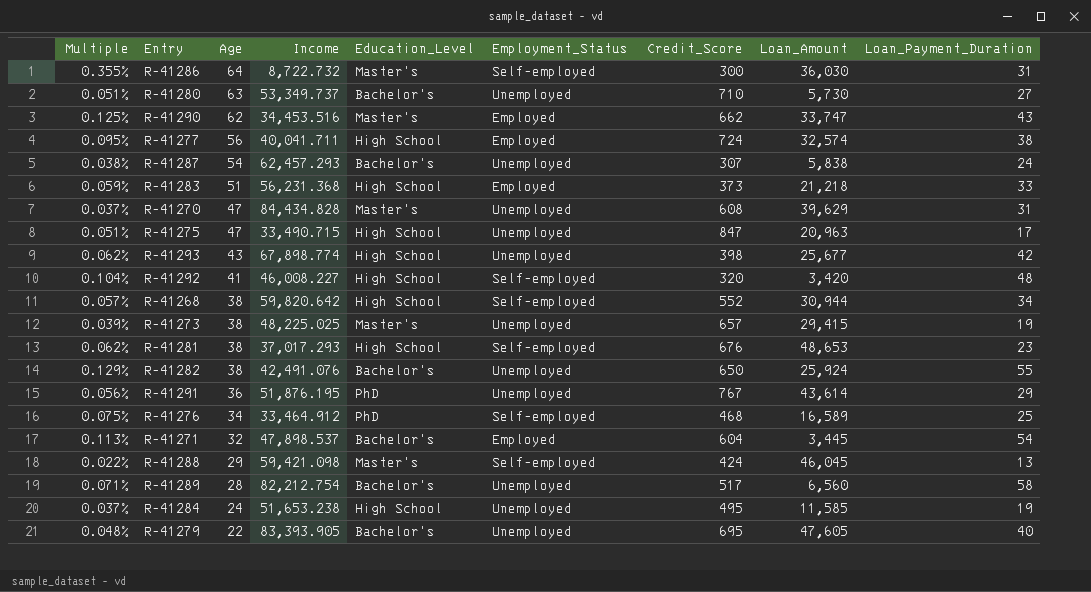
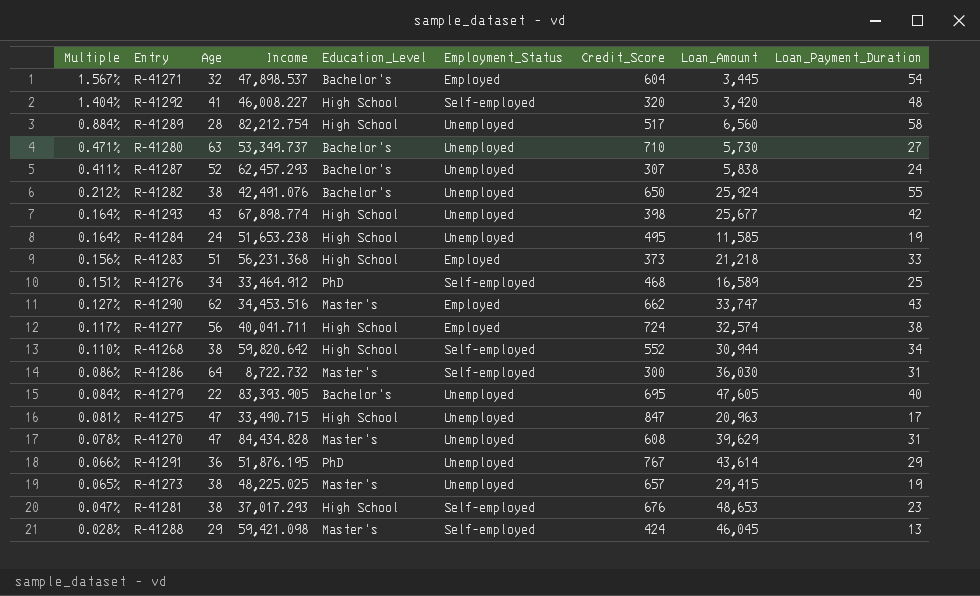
row order: Age descending -> Multiple descending
column Multiple | formula: [Loan_Payment_Duration] / [Income] -> [Loan_Payment_Duration] / [Loan_Amount]
R-41289 | Education_Level: Bachelor's -> High School
R-41287 | Age: 54 -> 52

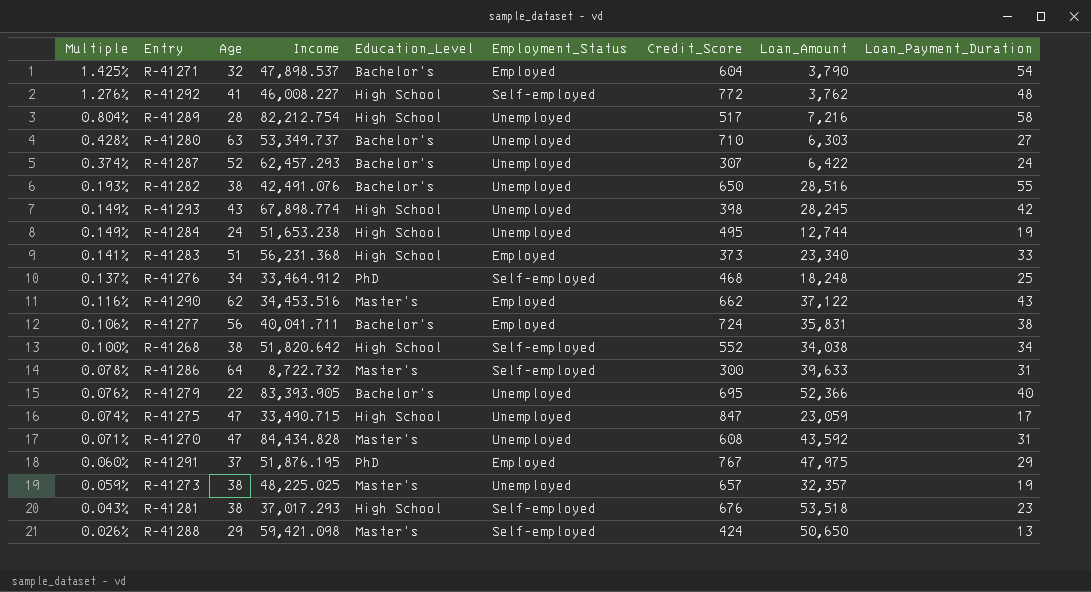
R-41271 | Multiple: 1.567% -> 1.425%
R-41271 | Loan_Amount: 3,445 -> 3,790
R-41292 | Multiple: 1.404% -> 1.276%
R-41292 | Credit_Score: 320 -> 772
R-41292 | Loan_Amount: 3,420 -> 3,762
R-41289 | Multiple: 0.884% -> 0.804%
R-41289 | Loan_Amount: 6,560 -> 7,216
R-41280 | Multiple: 0.471% -> 0.428%
R-41280 | Loan_Amount: 5,730 -> 6,303
R-41287 | Multiple: 0.411% -> 0.374%
R-41287 | Loan_Amount: 5,838 -> 6,422
R-41282 | Multiple: 0.212% -> 0.193%
R-41282 | Loan_Amount: 25,924 -> 28,516
R-41293 | Multiple: 0.164% -> 0.149%
R-41293 | Loan_Amount: 25,677 -> 28,245
R-41284 | Multiple: 0.164% -> 0.149%
R-41284 | Loan_Amount: 11,585 -> 12,744
R-41283 | Multiple: 0.156% -> 0.141%
R-41283 | Loan_Amount: 21,218 -> 23,340
R-41276 | Multiple: 0.151% -> 0.137%
R-41276 | Loan_Amount: 16,589 -> 18,248
R-41290 | Multiple: 0.127% -> 0.116%
R-41290 | Loan_Amount: 33,747 -> 37,122
R-41277 | Multiple: 0.117% -> 0.106%
R-41277 | Education_Level: High School -> Bachelor's
R-41277 | Loan_Amount: 32,574 -> 35,831
R-41268 | Multiple: 0.110% -> 0.100%
R-41268 | Income: 59,820.642 -> 51,820.642
R-41268 | Loan_Amount: 30,944 -> 34,038
R-41286 | Multiple: 0.086% -> 0.078%
R-41286 | Loan_Amount: 36,030 -> 39,633
R-41279 | Multiple: 0.084% -> 0.076%
R-41279 | Loan_Amount: 47,605 -> 52,366
R-41275 | Multiple: 0.081% -> 0.074%
R-41275 | Loan_Amount: 20,963 -> 23,059
R-41270 | Multiple: 0.078% -> 0.071%
R-41270 | Loan_Amount: 39,629 -> 43,592
R-41291 | Multiple: 0.066% -> 0.060%
R-41291 | Age: 36 -> 37
R-41291 | Employment_Status: Unemployed -> Employed
R-41291 | Loan_Amount: 43,614 -> 47,975
R-41273 | Multiple: 0.065% -> 0.059%
R-41273 | Loan_Amount: 29,415 -> 32,357
R-41281 | Multiple: 0.047% -> 0.043%
R-41281 | Loan_Amount: 48,653 -> 53,518
R-41288 | Multiple: 0.028% -> 0.026%
R-41288 | Loan_Amount: 46,045 -> 50,650

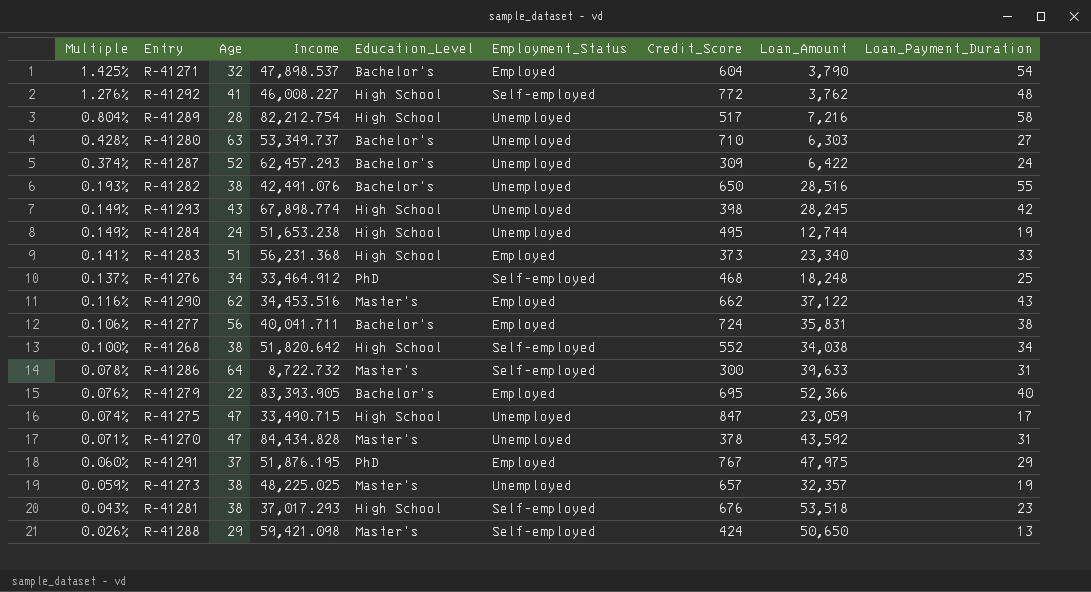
R-41287 | Credit_Score: 307 -> 309
R-41279 | Employment_Status: Unemployed -> Employed
R-41270 | Credit_Score: 608 -> 378

